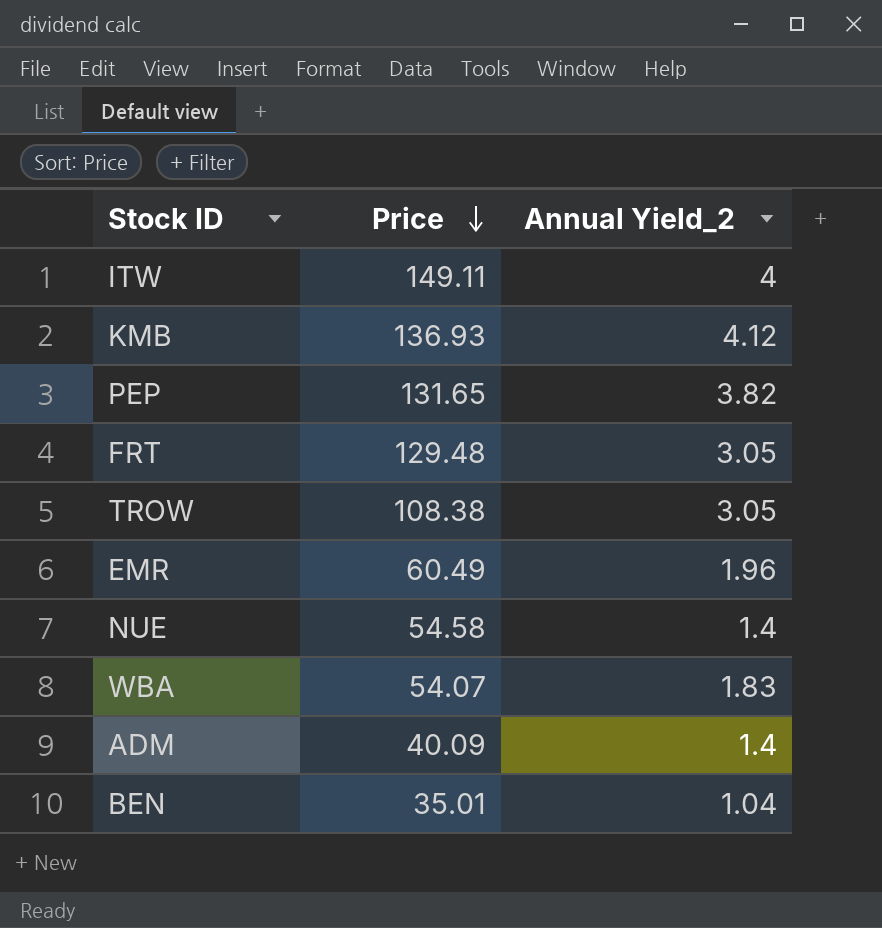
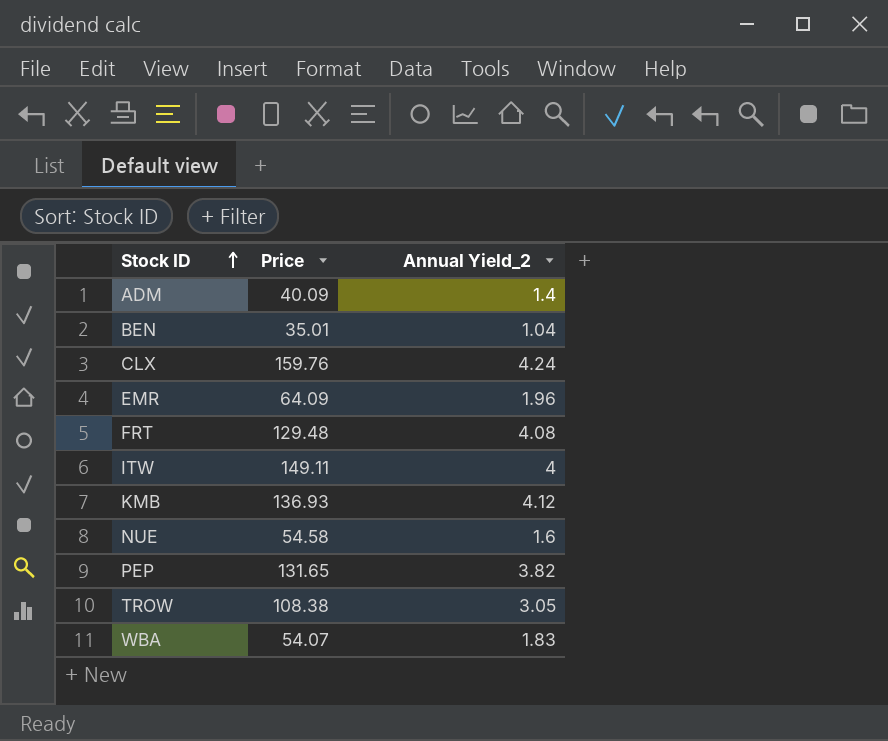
row order: Price descending -> Stock ID ascending
row CLX: none -> 159.76 | 4.24
EMR | Price: 60.49 -> 64.09
FRT | Annual Yield_2: 3.05 -> 4.08
NUE | Annual Yield_2: 1.4 -> 1.6

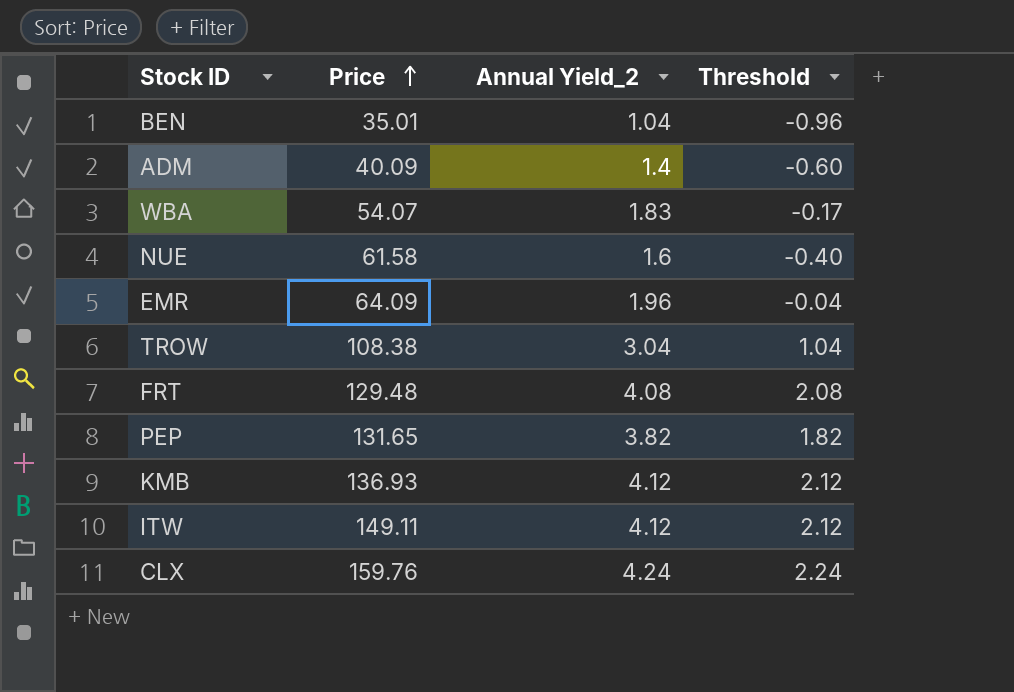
row order: Stock ID ascending -> Price ascending
column Threshold | formula: none -> [Annual Yield_2] - 2
NUE | Price: 54.58 -> 61.58
TROW | Annual Yield_2: 3.05 -> 3.04
ITW | Annual Yield_2: 4 -> 4.12

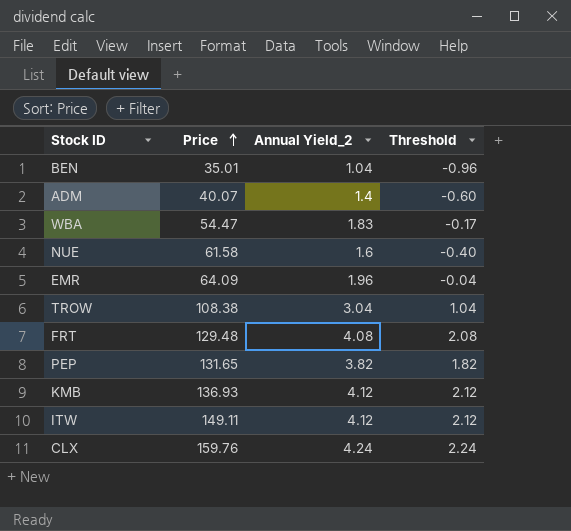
ADM | Price: 40.09 -> 40.07
WBA | Price: 54.07 -> 54.47

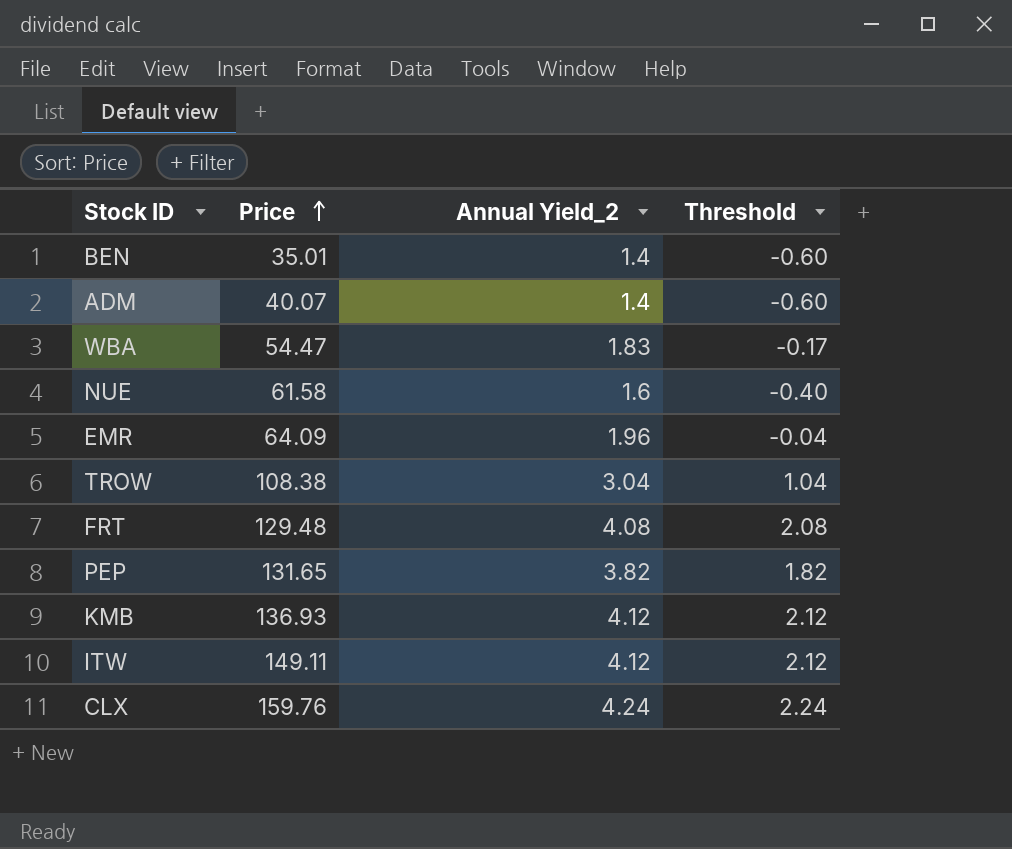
BEN | Annual Yield_2: 1.04 -> 1.4
BEN | Threshold: -0.96 -> -0.60

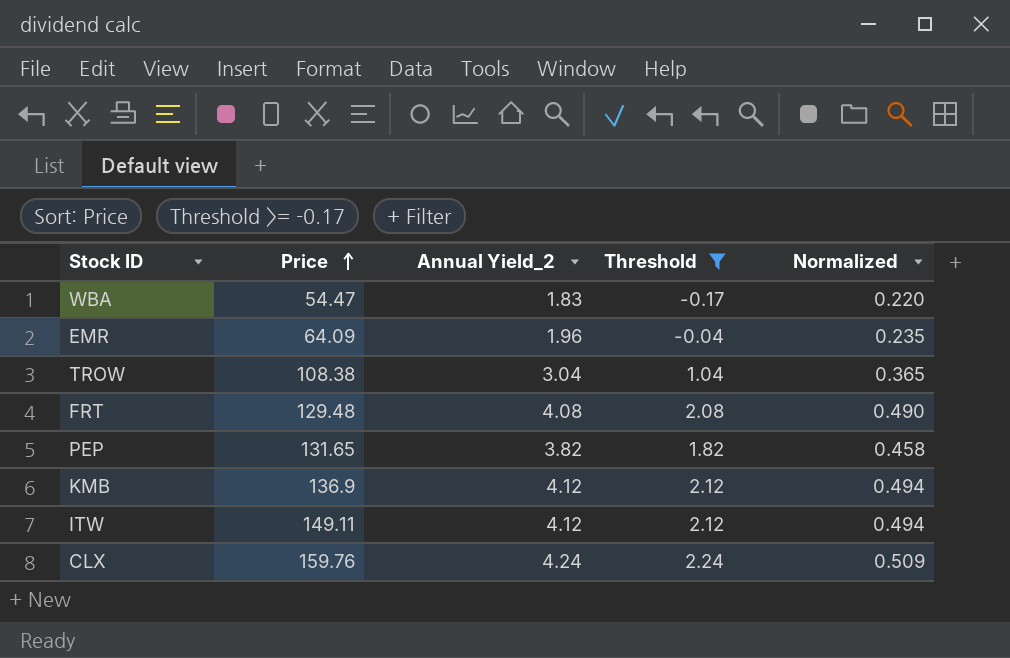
filter: none -> Threshold >= -0.17
column Normalized | formula: none -> [Annual Yield_2] * 0.12
KMB | Price: 136.93 -> 136.9

